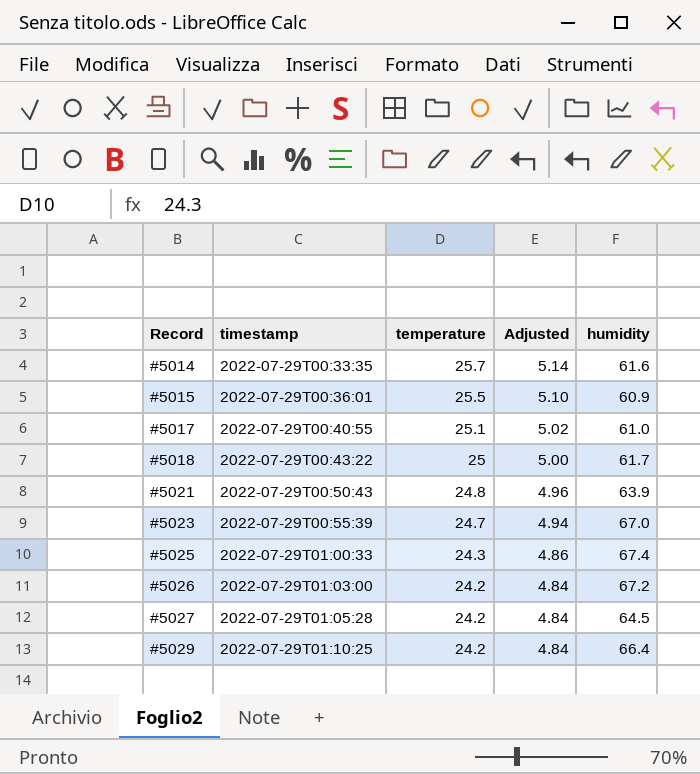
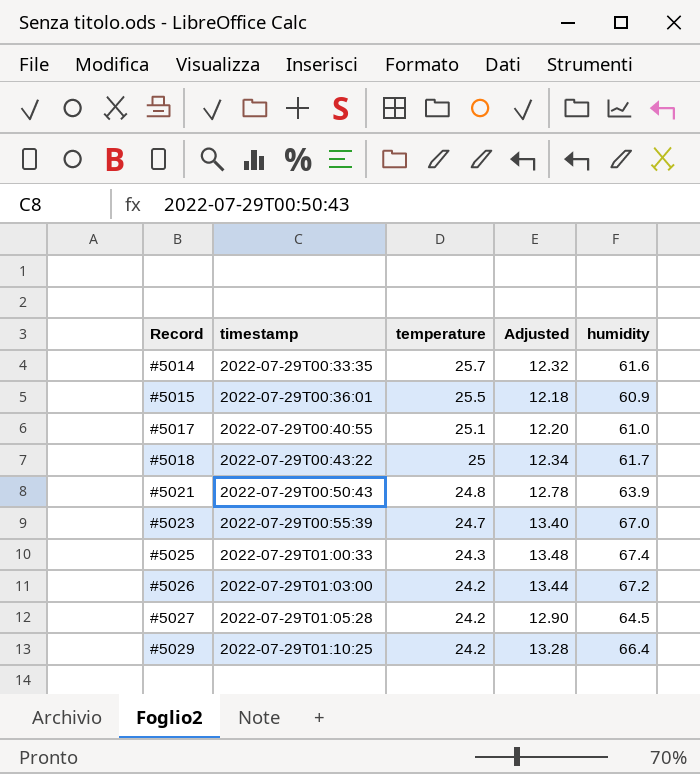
column Adjusted | formula: [temperature] * 0.2 -> [humidity] * 0.2

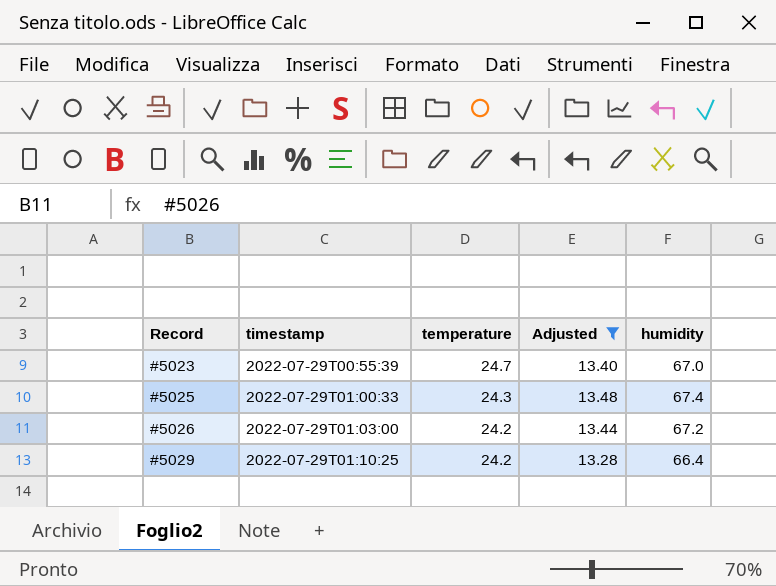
filter: none -> Adjusted >= 13.28

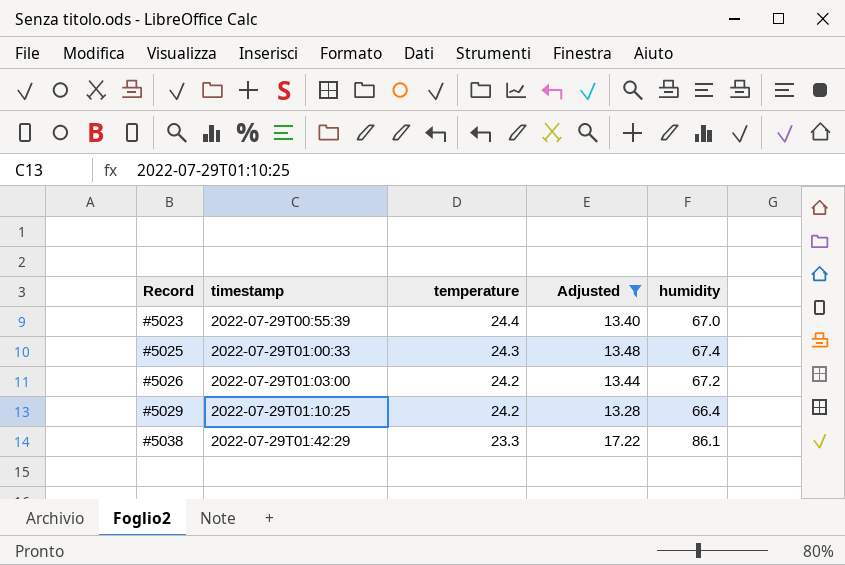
#5023 | temperature: 24.7 -> 24.4
row #5038: none -> 2022-07-29T01:42:29 | 23.3 | 17.22 | 86.1

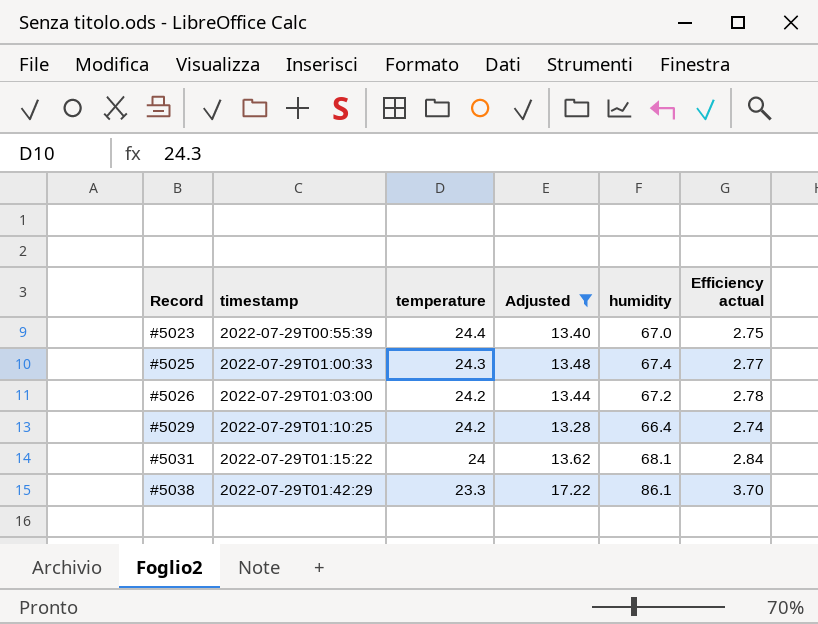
column Efficiency actual | formula: none -> [humidity] / [temperature]
row #5031: none -> 2022-07-29T01:15:22 | 24 | 13.62 | 68.1 | 2.84

